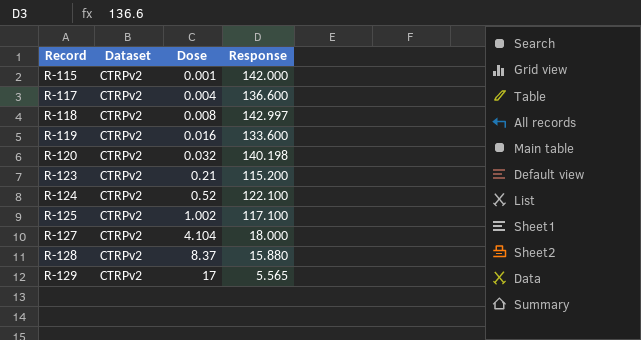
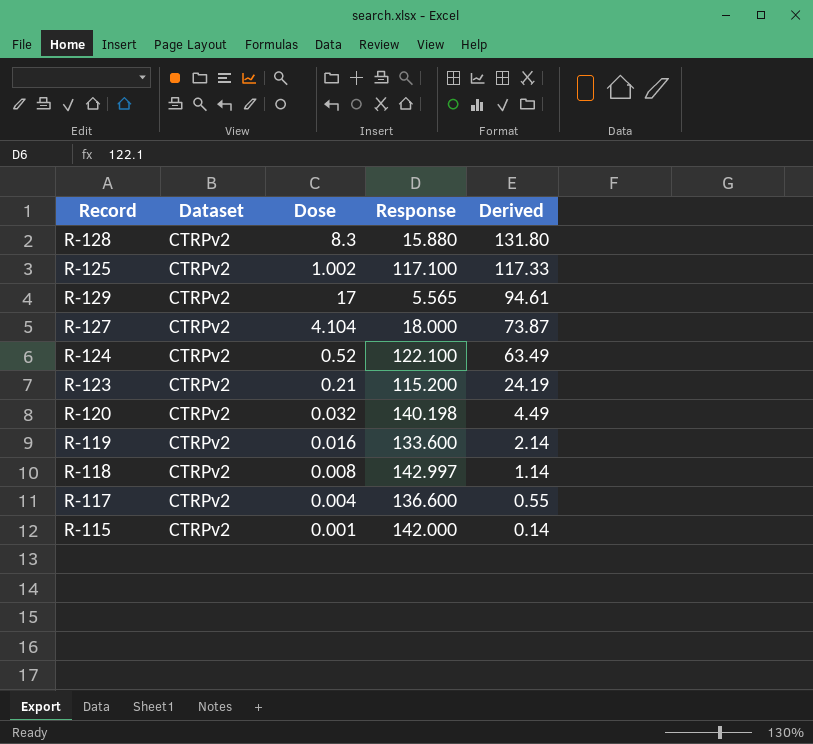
row order: Record ascending -> Derived descending
column Derived | formula: none -> [Dose] * [Response]
R-128 | Dose: 8.37 -> 8.3

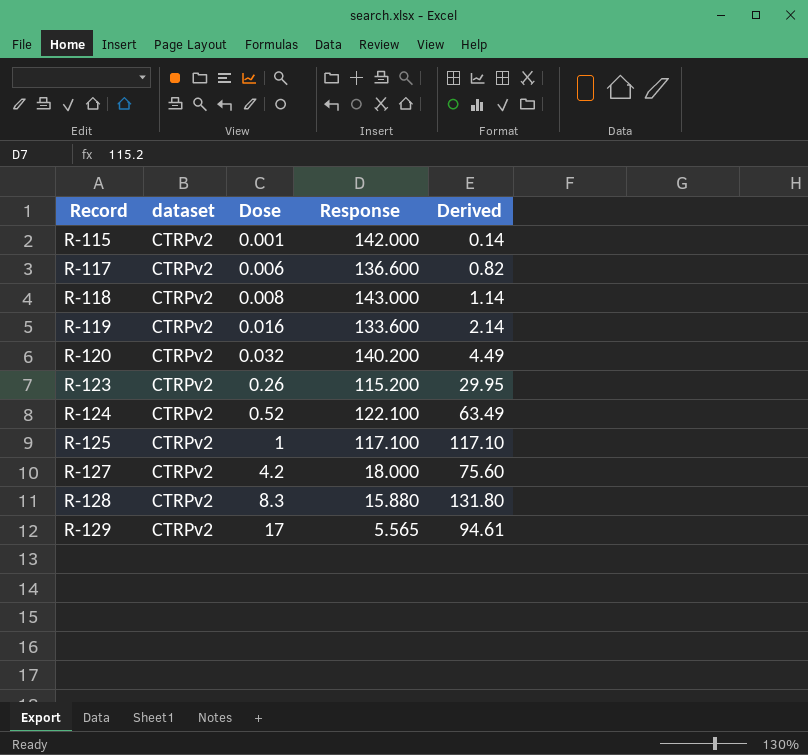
row order: Derived descending -> Record ascending
column name: Dataset -> dataset
R-117 | Dose: 0.004 -> 0.006
R-117 | Derived: 0.55 -> 0.82
R-118 | Response: 142.997 -> 143.000
R-120 | Response: 140.198 -> 140.200
R-123 | Dose: 0.21 -> 0.26
R-123 | Derived: 24.19 -> 29.95
R-125 | Dose: 1.002 -> 1
R-125 | Derived: 117.33 -> 117.10
R-127 | Dose: 4.104 -> 4.2
R-127 | Derived: 73.87 -> 75.60

